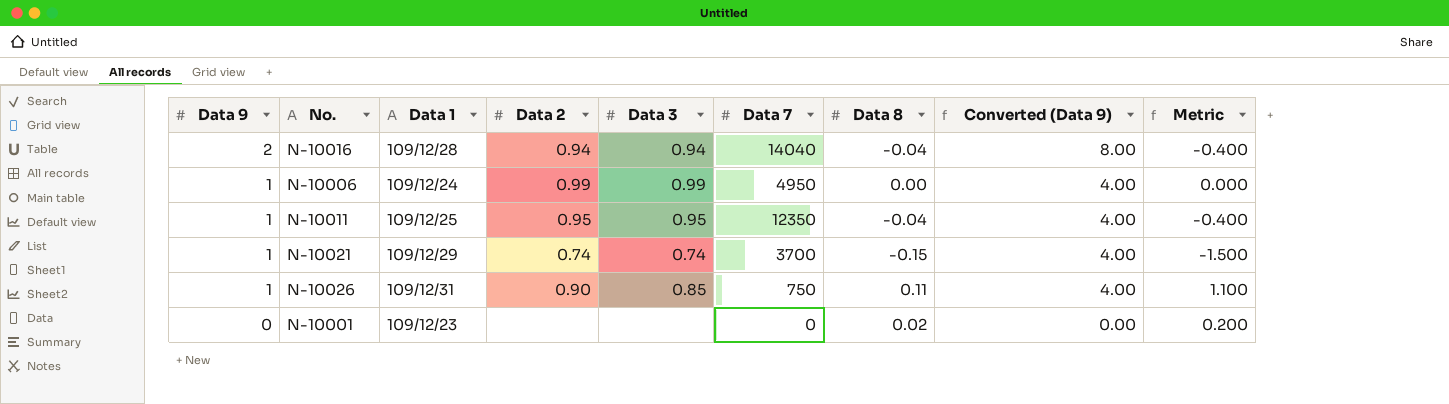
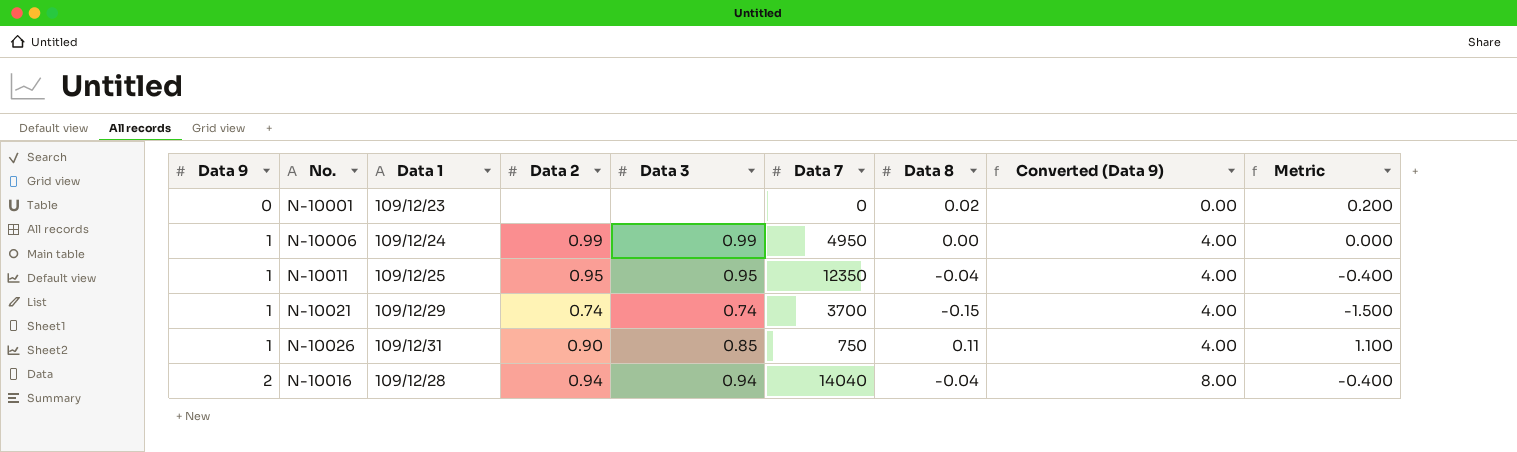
row order: Data 9 descending -> Data 9 ascending

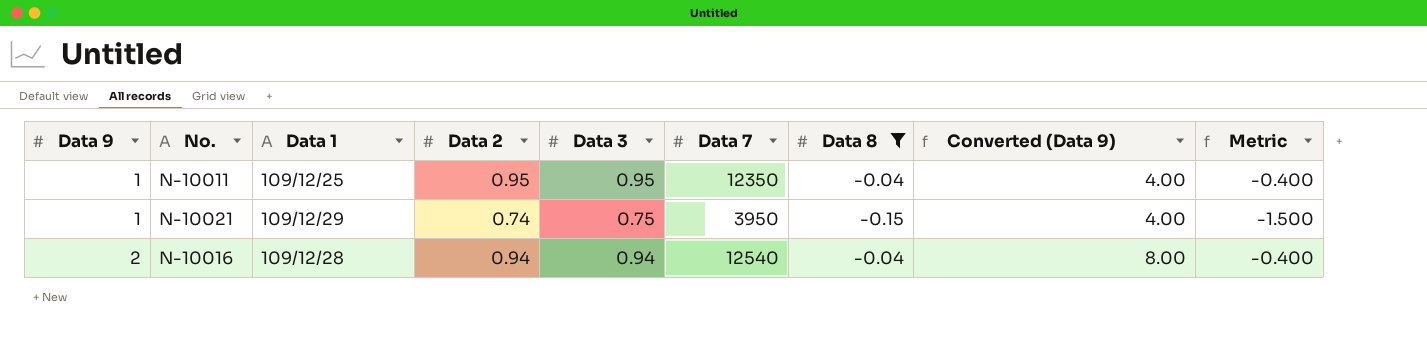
filter: none -> Data 8 <= -0.04
N-10021 | Data 3: 0.74 -> 0.75
N-10021 | Data 7: 3700 -> 3950
N-10016 | Data 7: 14040 -> 12540

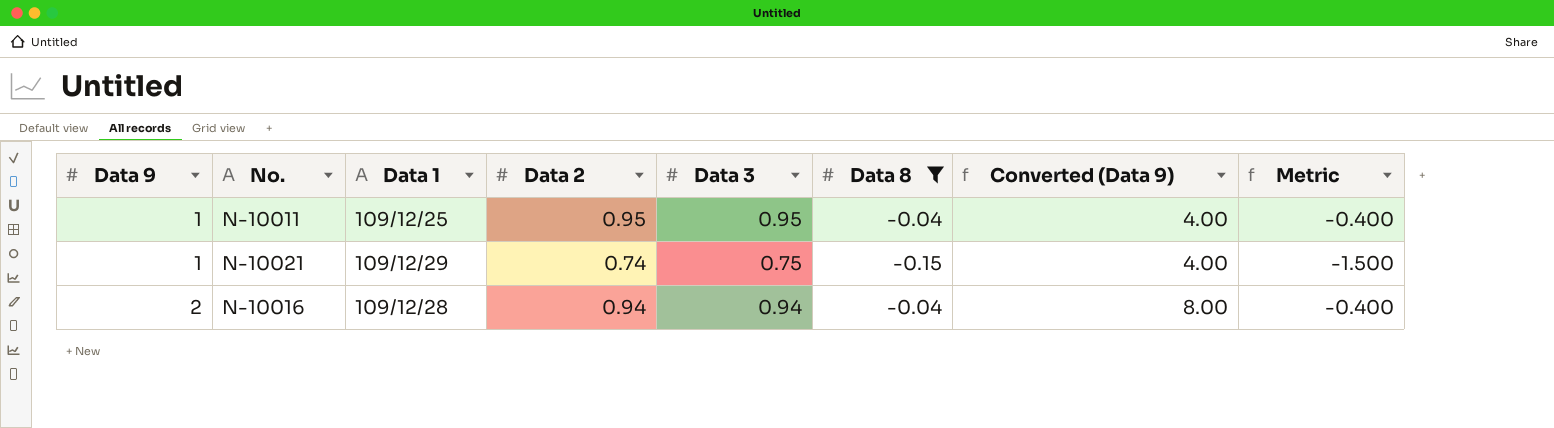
column Data 7 | position: 6 -> none

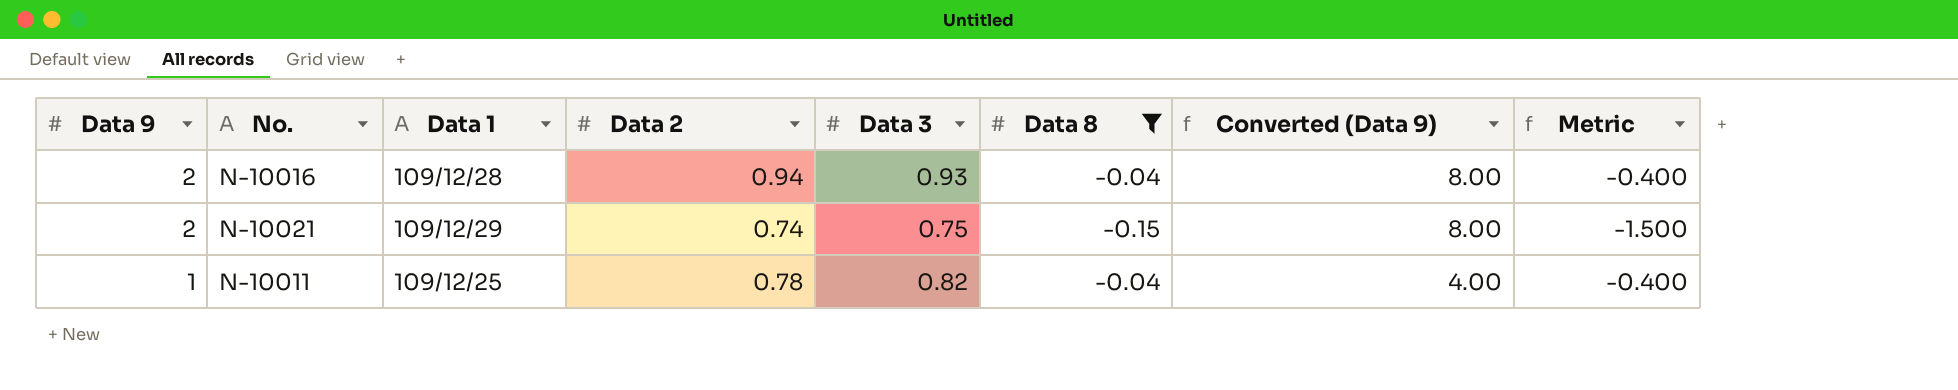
row order: Data 9 ascending -> Data 9 descending
N-10016 | Data 3: 0.94 -> 0.93
N-10021 | Data 9: 1 -> 2
N-10021 | Converted (Data 9): 4.00 -> 8.00
N-10011 | Data 2: 0.95 -> 0.78
N-10011 | Data 3: 0.95 -> 0.82

